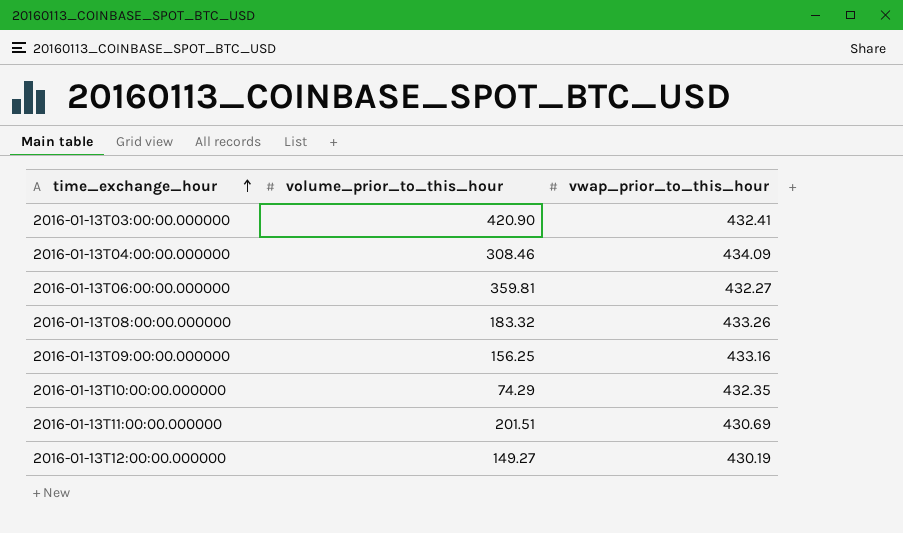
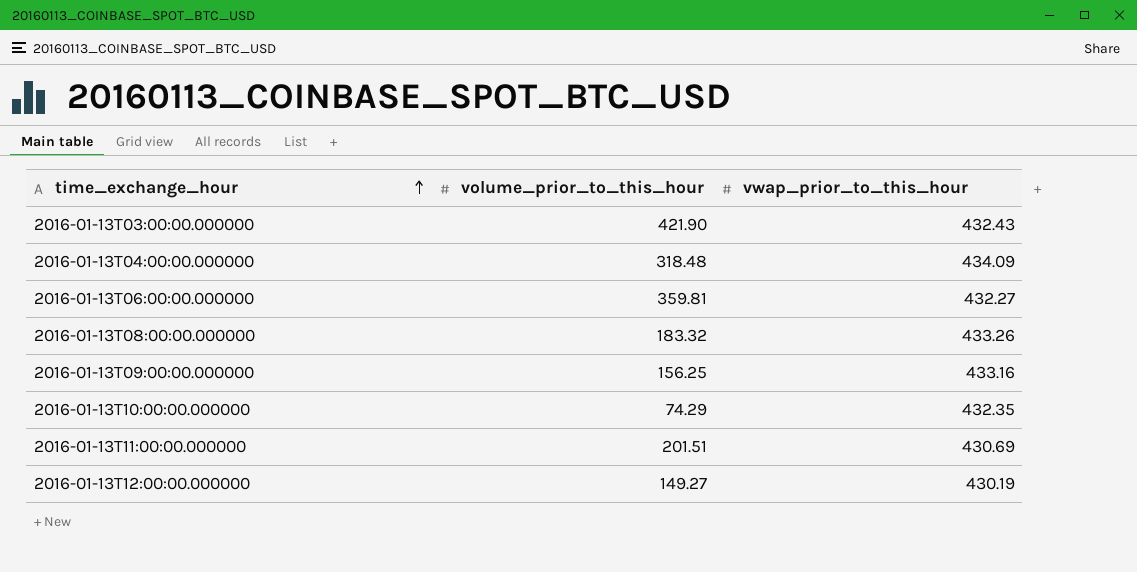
2016-01-13T03:00:00.000000 | volume_prior_to_this_hour: 420.90 -> 421.90
2016-01-13T03:00:00.000000 | vwap_prior_to_this_hour: 432.41 -> 432.43
2016-01-13T04:00:00.000000 | volume_prior_to_this_hour: 308.46 -> 318.48

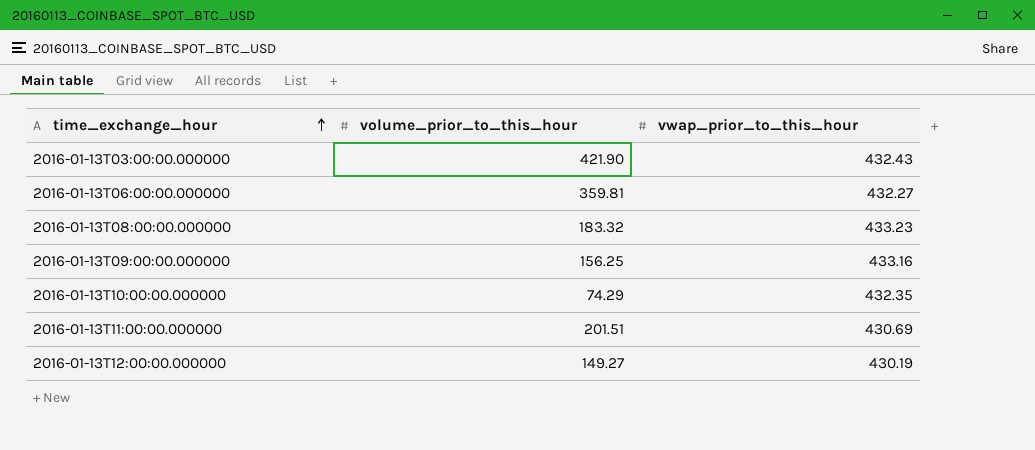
row 2016-01-13T04:00:00.000000: 318.48 | 434.09 -> none
2016-01-13T08:00:00.000000 | vwap_prior_to_this_hour: 433.26 -> 433.23

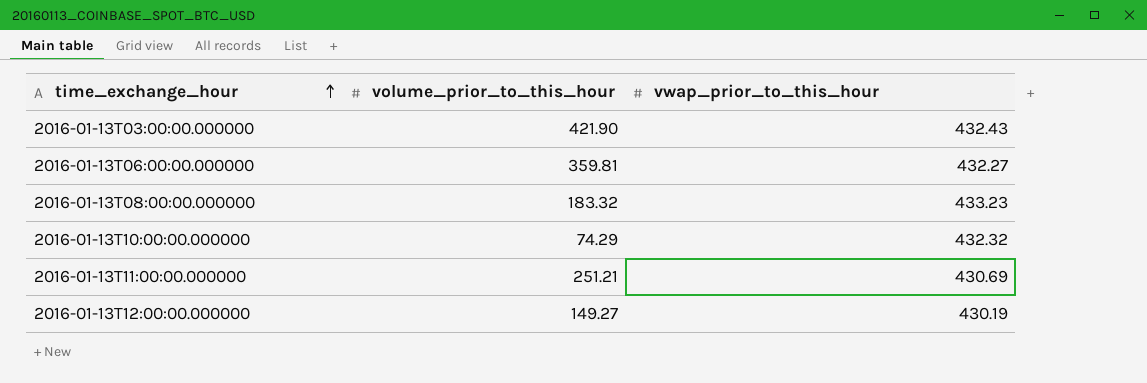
row 2016-01-13T09:00:00.000000: 156.25 | 433.16 -> none
2016-01-13T10:00:00.000000 | vwap_prior_to_this_hour: 432.35 -> 432.32
2016-01-13T11:00:00.000000 | volume_prior_to_this_hour: 201.51 -> 251.21

